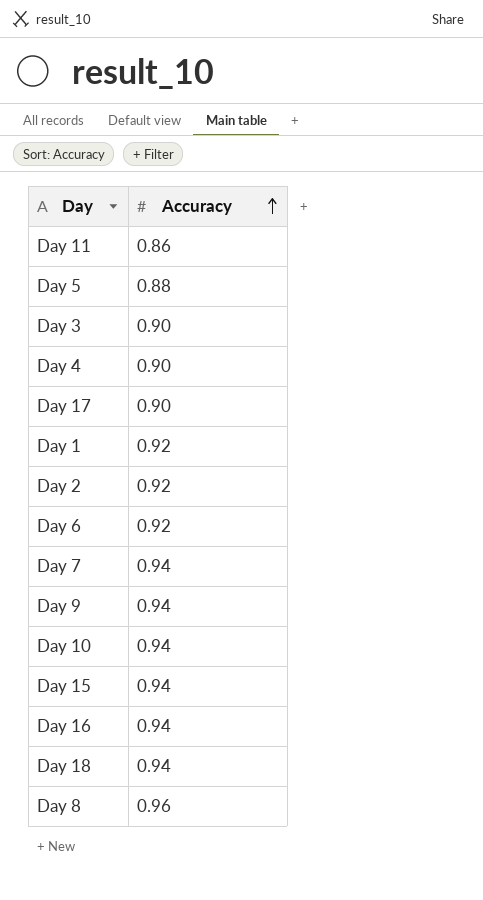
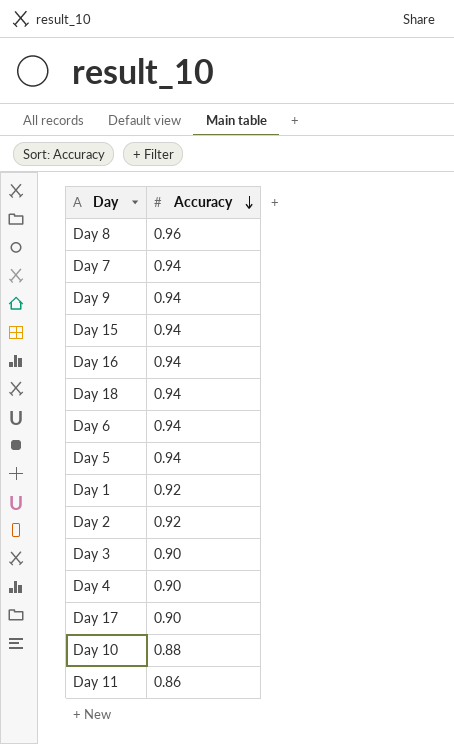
row order: Accuracy ascending -> Accuracy descending
Day 6 | Accuracy: 0.92 -> 0.94
Day 5 | Accuracy: 0.88 -> 0.94
Day 10 | Accuracy: 0.94 -> 0.88

